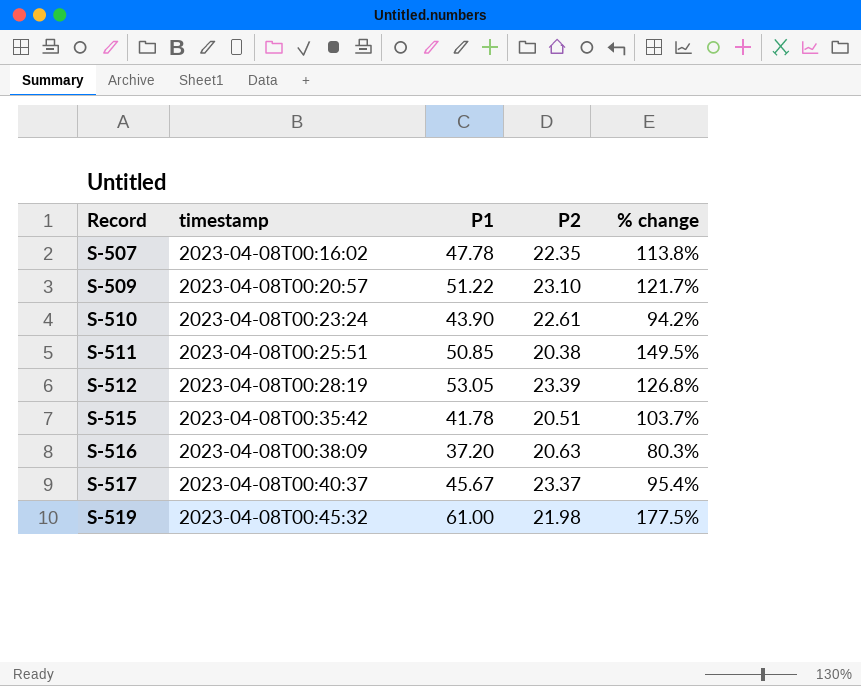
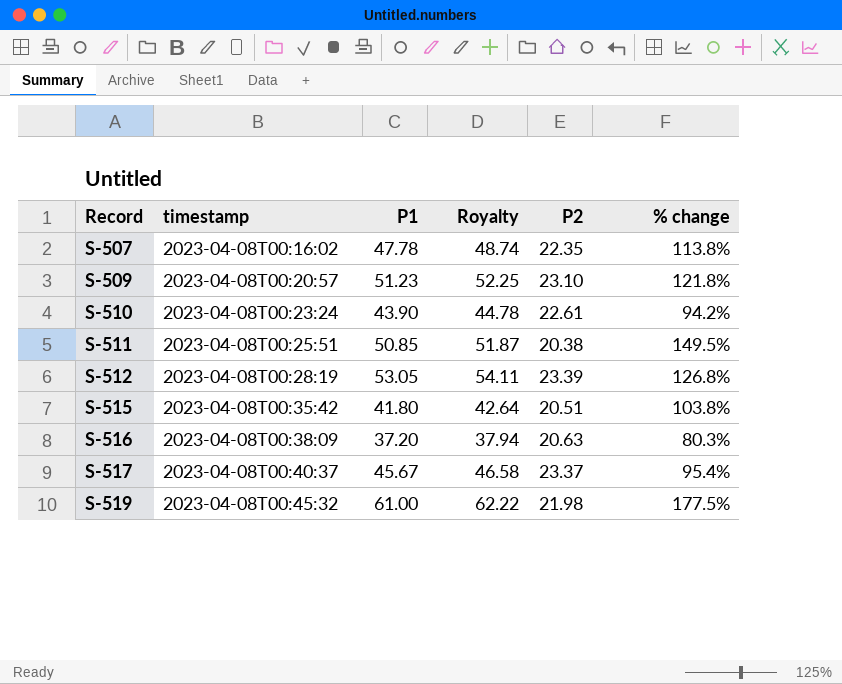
column Royalty | formula: none -> [P1] * 1.02
S-509 | P1: 51.22 -> 51.23
S-509 | % change: 121.7% -> 121.8%
S-515 | P1: 41.78 -> 41.80
S-515 | % change: 103.7% -> 103.8%

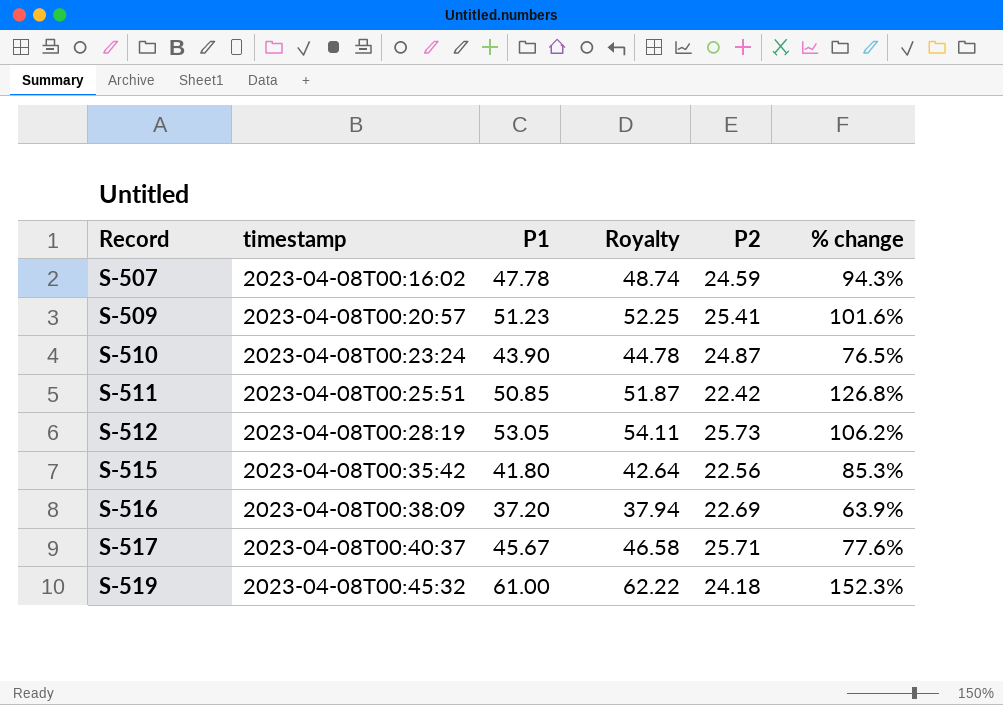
S-507 | P2: 22.35 -> 24.59
S-507 | % change: 113.8% -> 94.3%
S-509 | P2: 23.10 -> 25.41
S-509 | % change: 121.8% -> 101.6%
S-510 | P2: 22.61 -> 24.87
S-510 | % change: 94.2% -> 76.5%
S-511 | P2: 20.38 -> 22.42
S-511 | % change: 149.5% -> 126.8%
S-512 | P2: 23.39 -> 25.73
S-512 | % change: 126.8% -> 106.2%
S-515 | P2: 20.51 -> 22.56
S-515 | % change: 103.8% -> 85.3%
S-516 | P2: 20.63 -> 22.69
S-516 | % change: 80.3% -> 63.9%
S-517 | P2: 23.37 -> 25.71
S-517 | % change: 95.4% -> 77.6%
S-519 | P2: 21.98 -> 24.18
S-519 | % change: 177.5% -> 152.3%

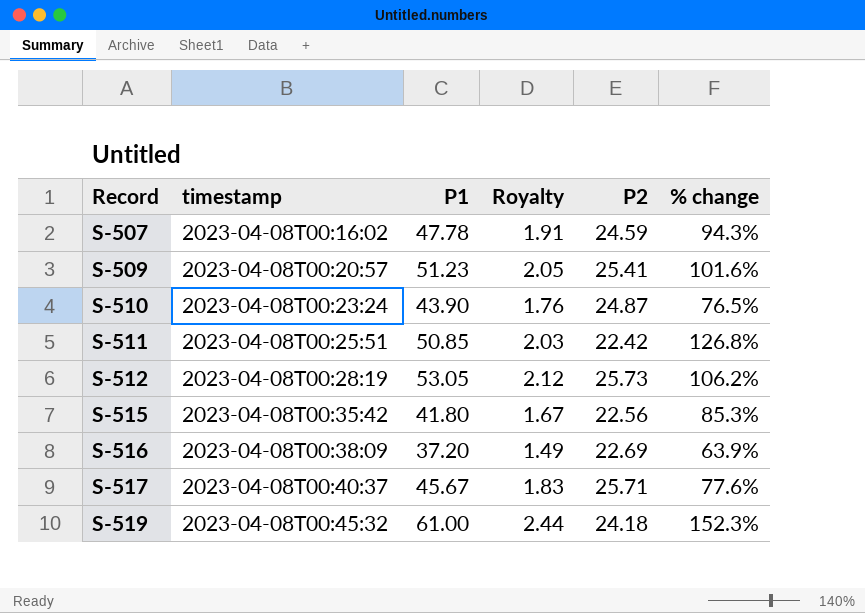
column Royalty | formula: [P1] * 1.02 -> [P1] * 0.04

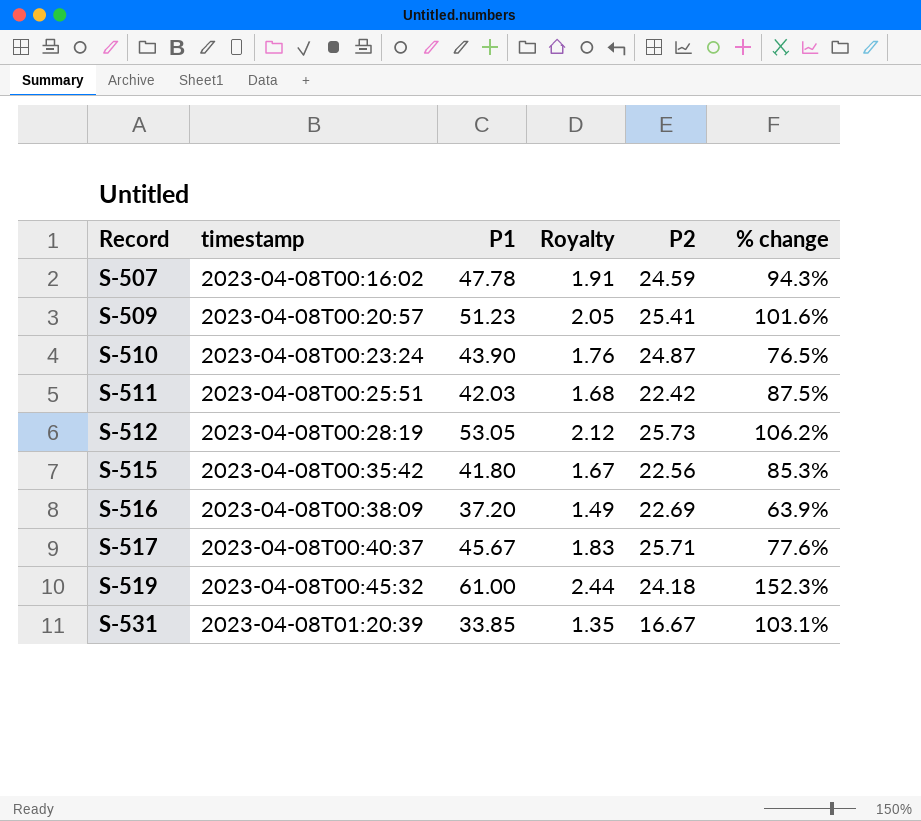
S-511 | P1: 50.85 -> 42.03
S-511 | Royalty: 2.03 -> 1.68
S-511 | % change: 126.8% -> 87.5%
row S-531: none -> 2023-04-08T01:20:39 | 33.85 | 1.35 | 16.67 | 103.1%

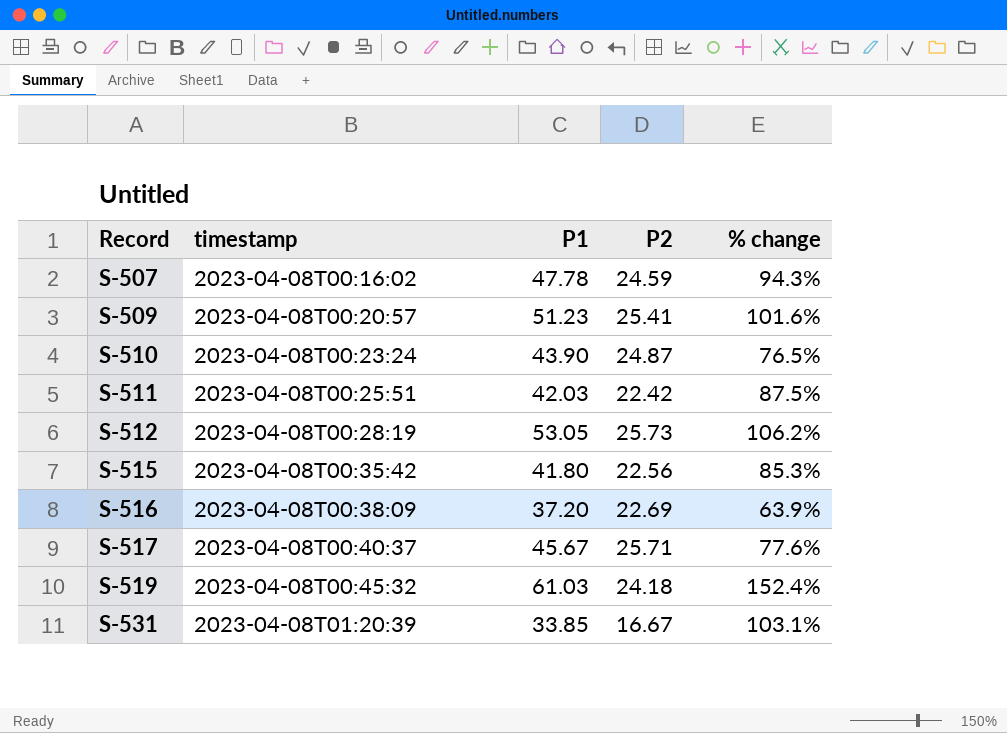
column Royalty | formula: [P1] * 0.04 -> none
S-519 | P1: 61.00 -> 61.03
S-519 | % change: 152.3% -> 152.4%

